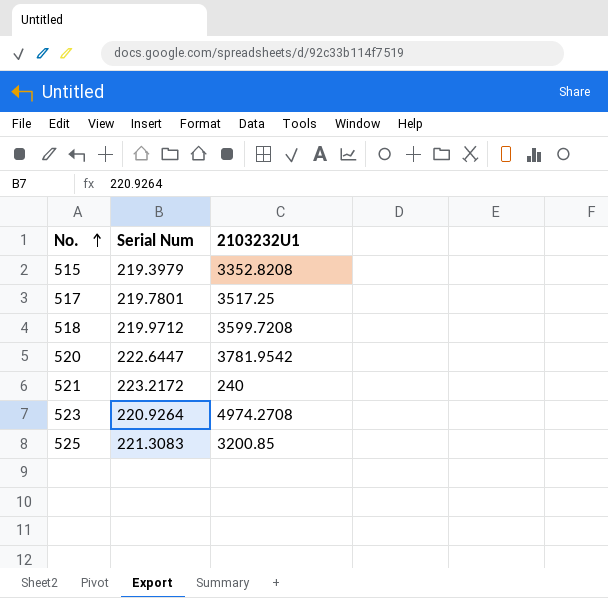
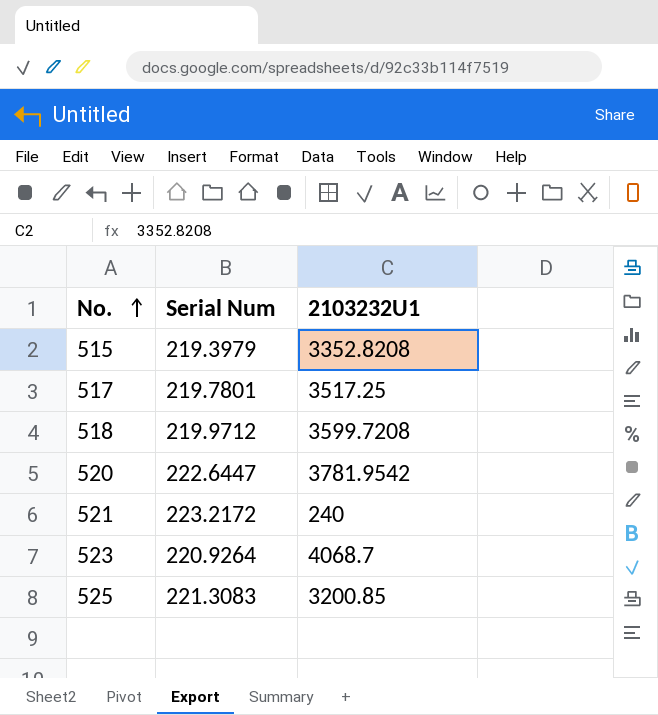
523 | 2103232U1: 4974.2708 -> 4068.7

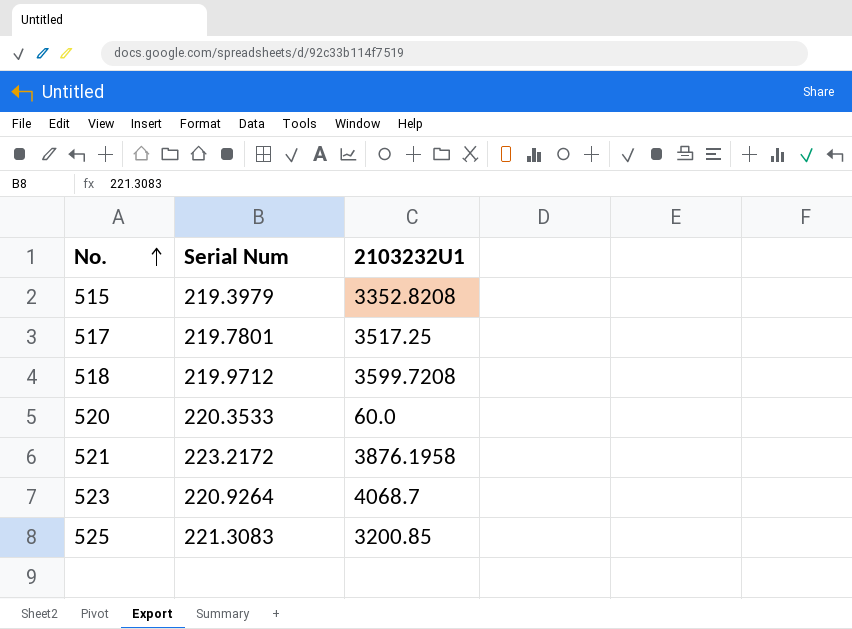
520 | Serial Num: 222.6447 -> 220.3533
520 | 2103232U1: 3781.9542 -> 60.0
521 | 2103232U1: 240 -> 3876.1958

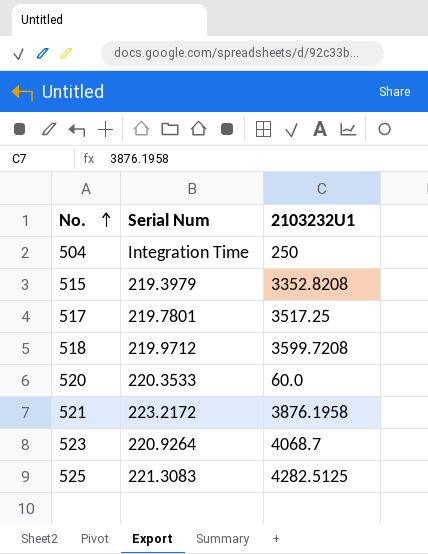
row 504: none -> Integration Time | 250
525 | 2103232U1: 3200.85 -> 4282.5125

